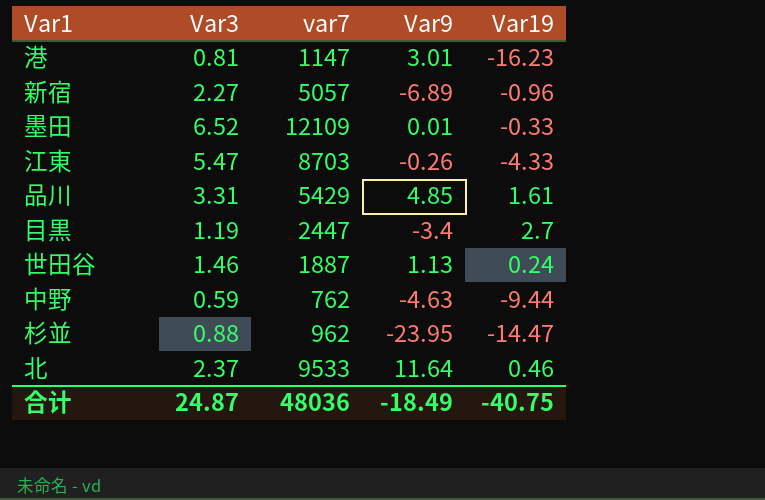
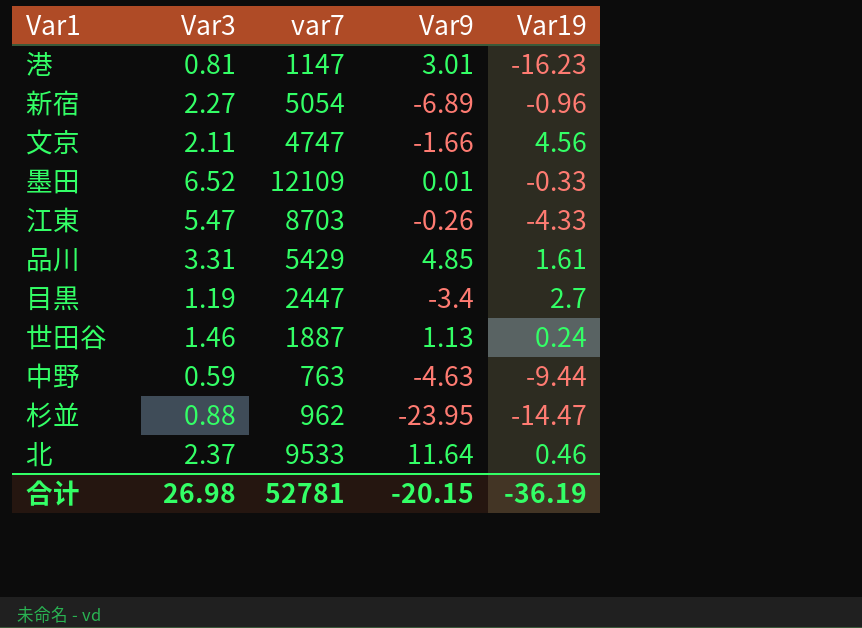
新宿 | var7: 5057 -> 5054
row 文京: none -> 2.11 | 4747 | -1.66 | 4.56
中野 | var7: 762 -> 763
合计 | Var3: 24.87 -> 26.98
合计 | var7: 48036 -> 52781
合计 | Var9: -18.49 -> -20.15
合计 | Var19: -40.75 -> -36.19

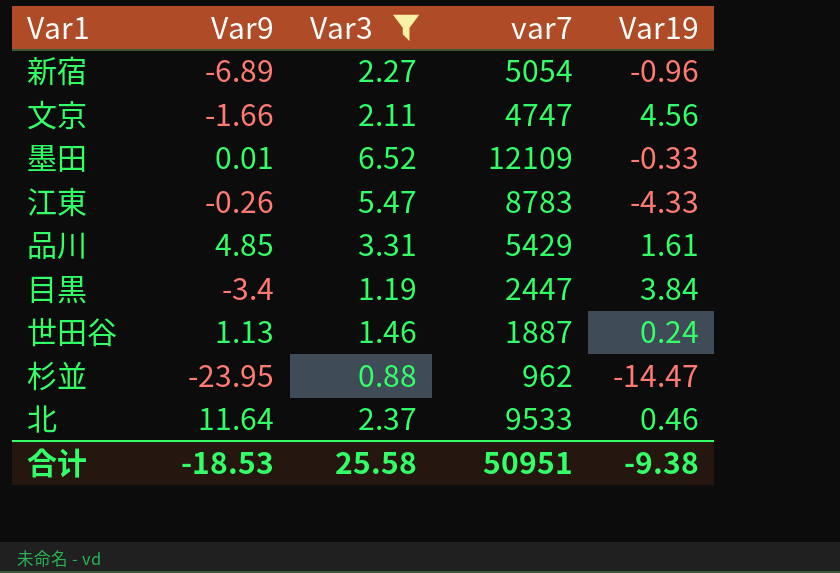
filter: none -> Var3 >= 0.88
column Var9 | position: 4 -> 2
江東 | var7: 8703 -> 8783
目黒 | Var19: 2.7 -> 3.84
合计 | Var9: -20.15 -> -18.53
合计 | Var3: 26.98 -> 25.58
合计 | var7: 52781 -> 50951
合计 | Var19: -36.19 -> -9.38

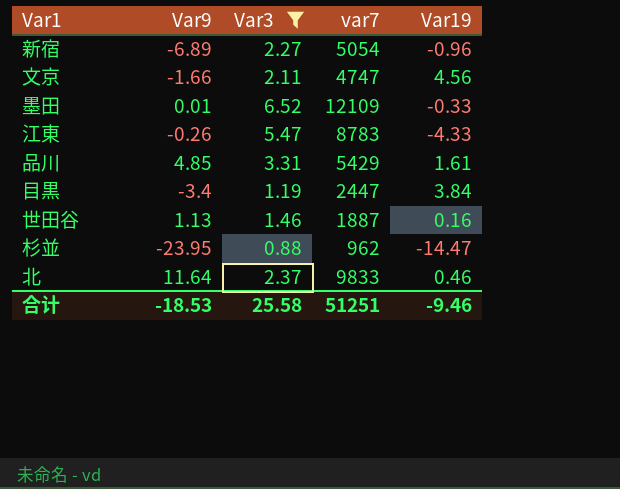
世田谷 | Var19: 0.24 -> 0.16
北 | var7: 9533 -> 9833
合计 | var7: 50951 -> 51251
合计 | Var19: -9.38 -> -9.46

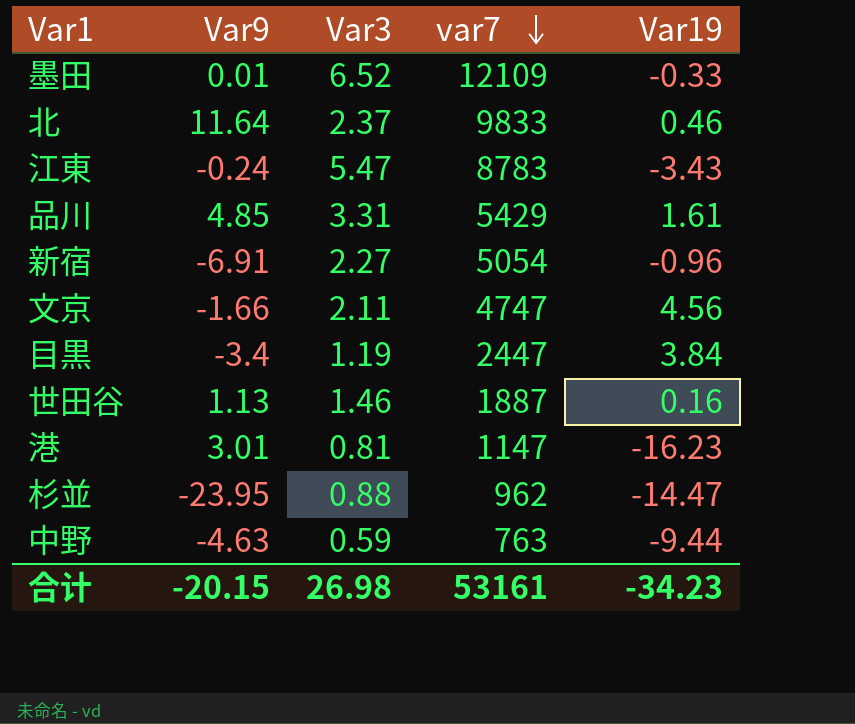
filter: Var3 >= 0.88 -> none
row order: none -> var7 descending
江東 | Var9: -0.26 -> -0.24
江東 | Var19: -4.33 -> -3.43
新宿 | Var9: -6.89 -> -6.91
合计 | Var9: -18.53 -> -20.15
合计 | Var3: 25.58 -> 26.98
合计 | var7: 51251 -> 53161
合计 | Var19: -9.46 -> -34.23

